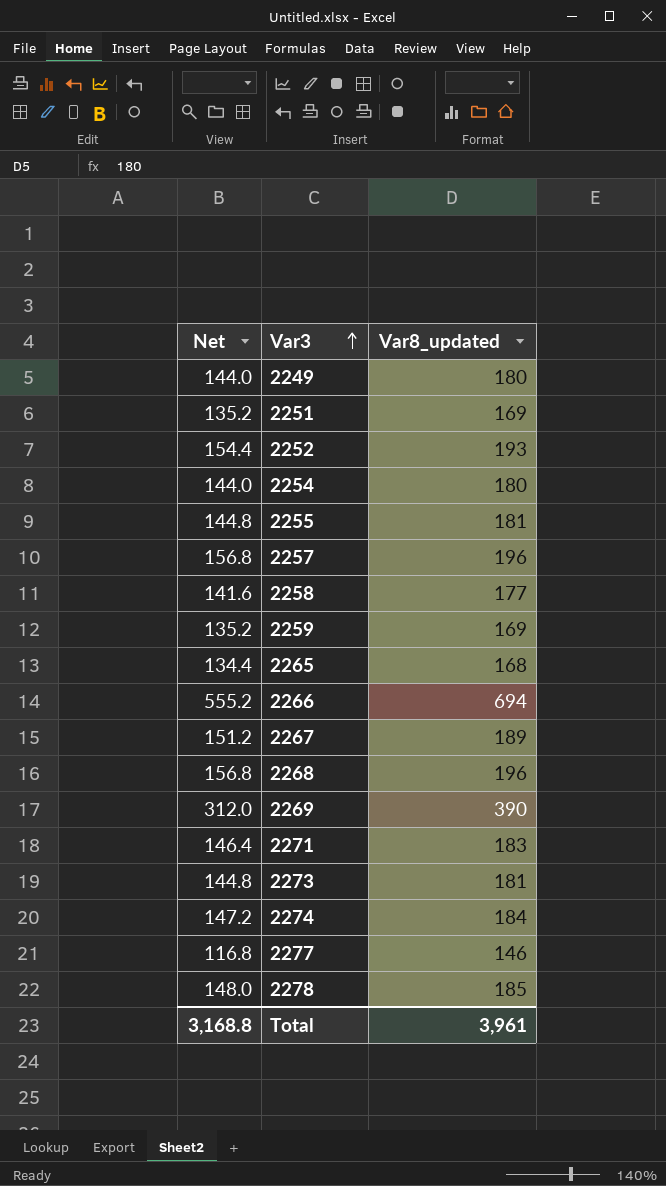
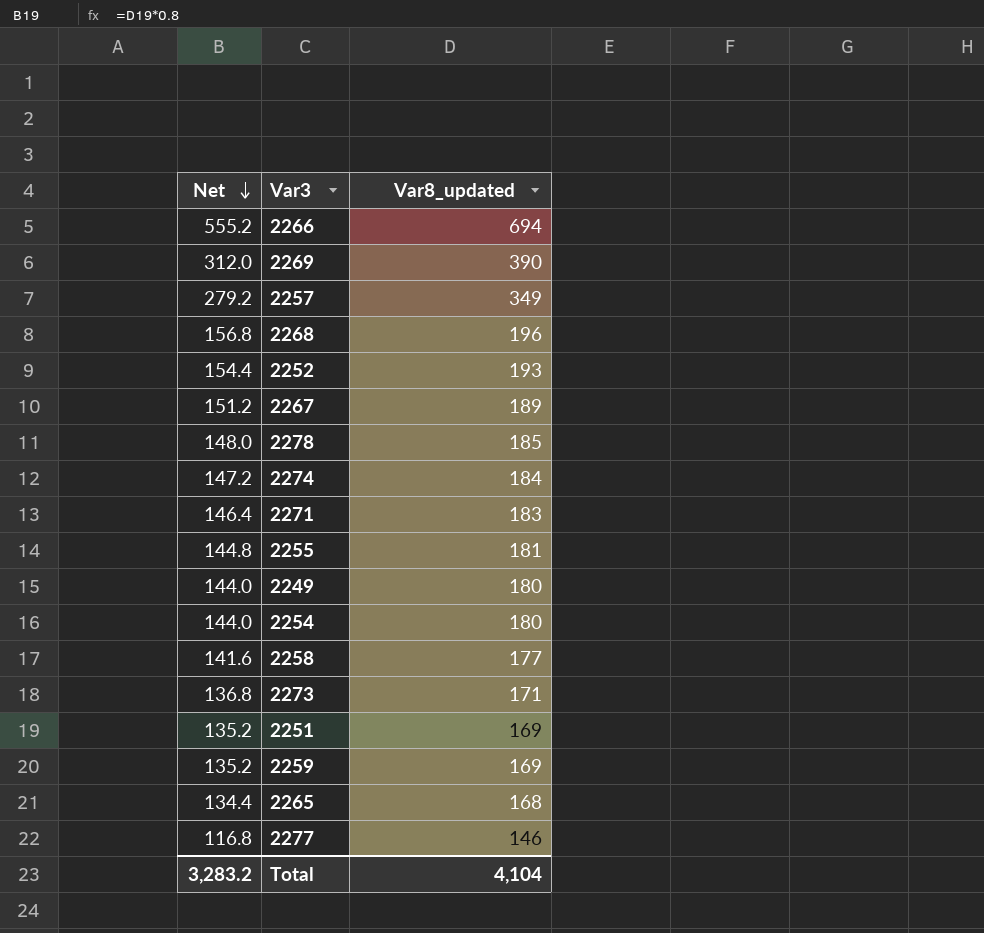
row order: Var3 ascending -> Net descending
2257 | Net: 156.8 -> 279.2
2257 | Var8_updated: 196 -> 349
2273 | Net: 144.8 -> 136.8
2273 | Var8_updated: 181 -> 171
Total | Net: 3,168.8 -> 3,283.2
Total | Var8_updated: 3,961 -> 4,104

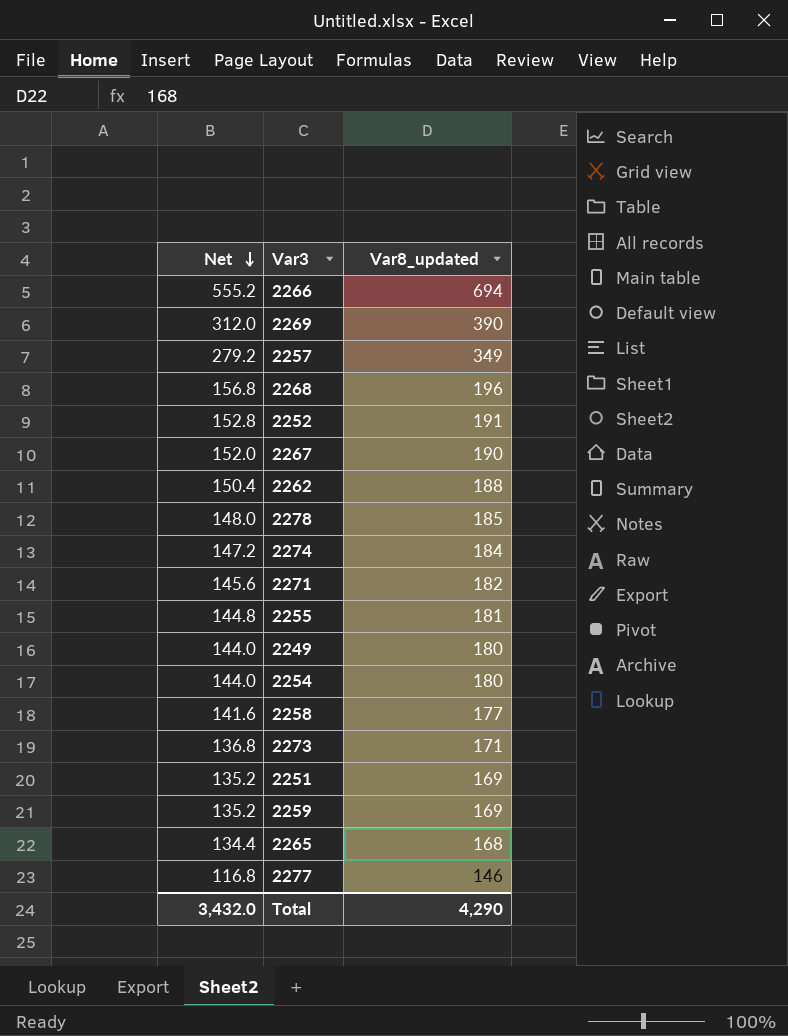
2252 | Net: 154.4 -> 152.8
2252 | Var8_updated: 193 -> 191
2267 | Net: 151.2 -> 152.0
2267 | Var8_updated: 189 -> 190
row 2262: none -> 150.4 | 188
2271 | Net: 146.4 -> 145.6
2271 | Var8_updated: 183 -> 182
Total | Net: 3,283.2 -> 3,432.0
Total | Var8_updated: 4,104 -> 4,290

